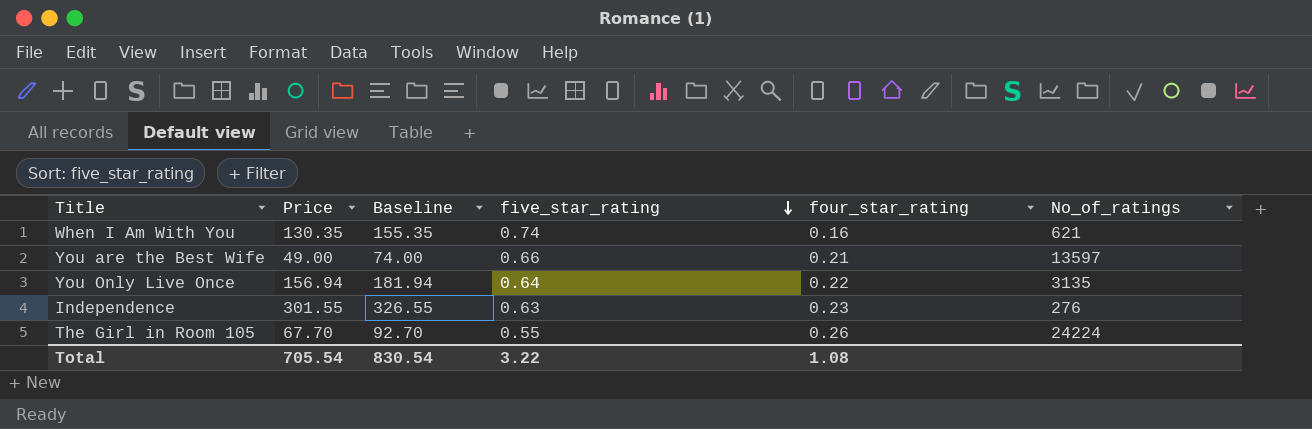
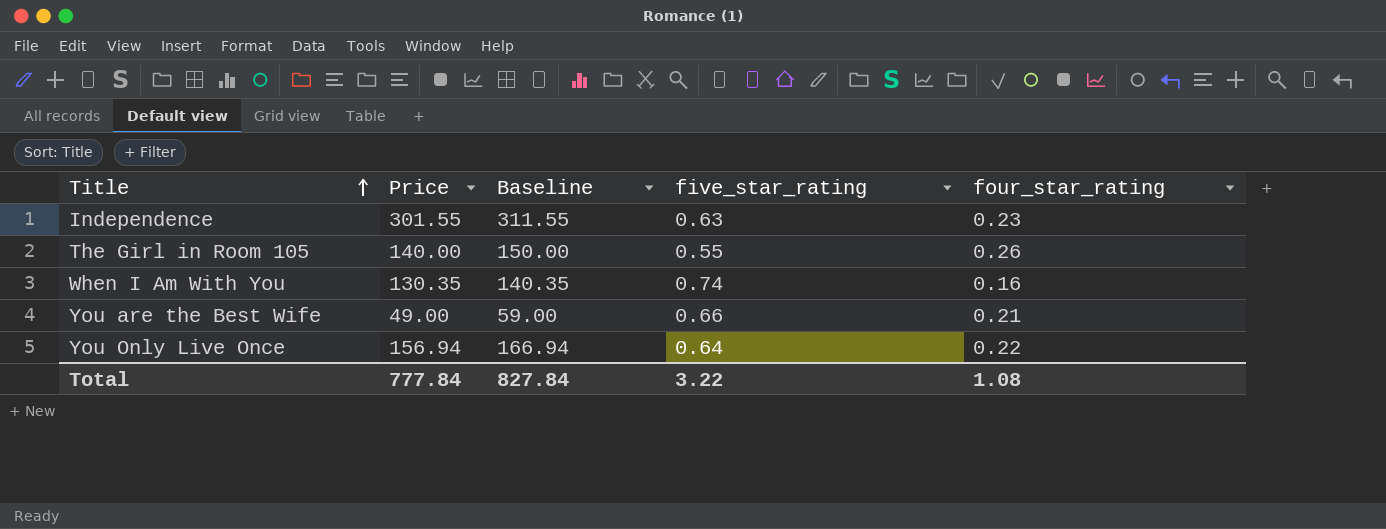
row order: five_star_rating descending -> Title ascending
column No_of_ratings | position: 6 -> none
column Baseline | formula: [Price] + 25 -> [Price] + 10
The Girl in Room 105 | Price: 67.70 -> 140.00
Total | Price: 705.54 -> 777.84
Total | Baseline: 830.54 -> 827.84

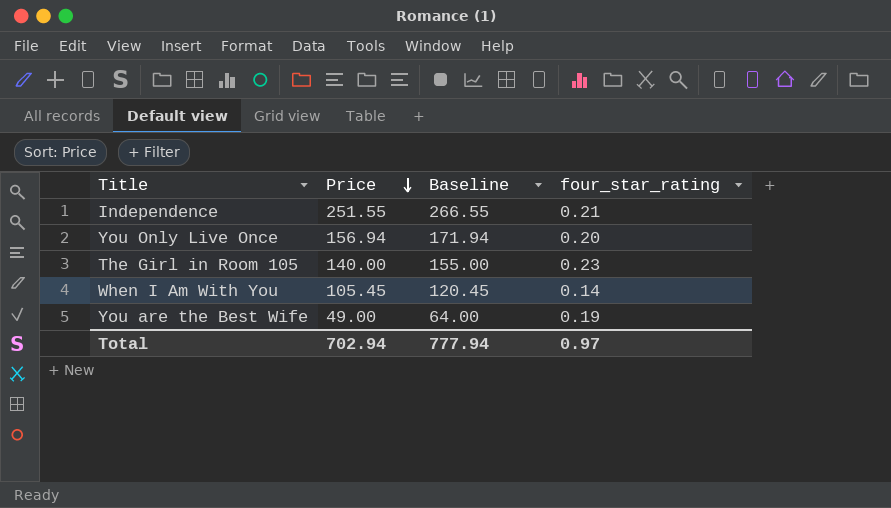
row order: Title ascending -> Price descending
column five_star_rating | position: 4 -> none
column Baseline | formula: [Price] + 10 -> [Price] + 15
Independence | Price: 301.55 -> 251.55
Independence | four_star_rating: 0.23 -> 0.21
You Only Live Once | four_star_rating: 0.22 -> 0.20
The Girl in Room 105 | four_star_rating: 0.26 -> 0.23
When I Am With You | Price: 130.35 -> 105.45
When I Am With You | four_star_rating: 0.16 -> 0.14
You are the Best Wife | four_star_rating: 0.21 -> 0.19
Total | Price: 777.84 -> 702.94
Total | Baseline: 827.84 -> 777.94
Total | four_star_rating: 1.08 -> 0.97

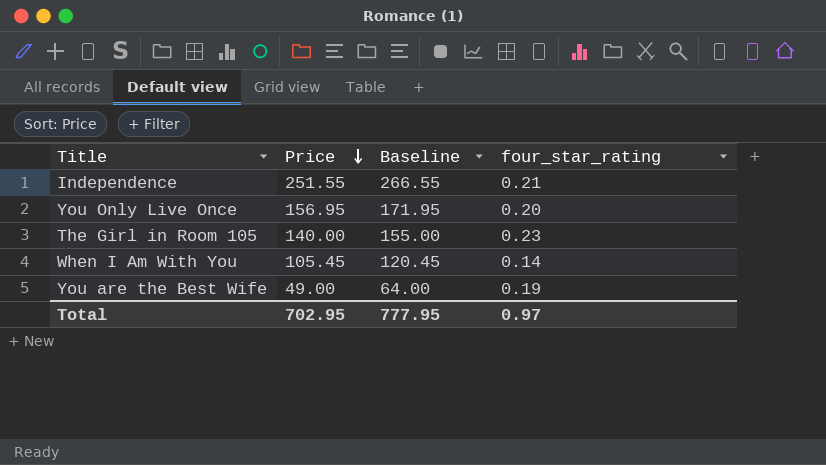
You Only Live Once | Price: 156.94 -> 156.95
You Only Live Once | Baseline: 171.94 -> 171.95
Total | Price: 702.94 -> 702.95
Total | Baseline: 777.94 -> 777.95

